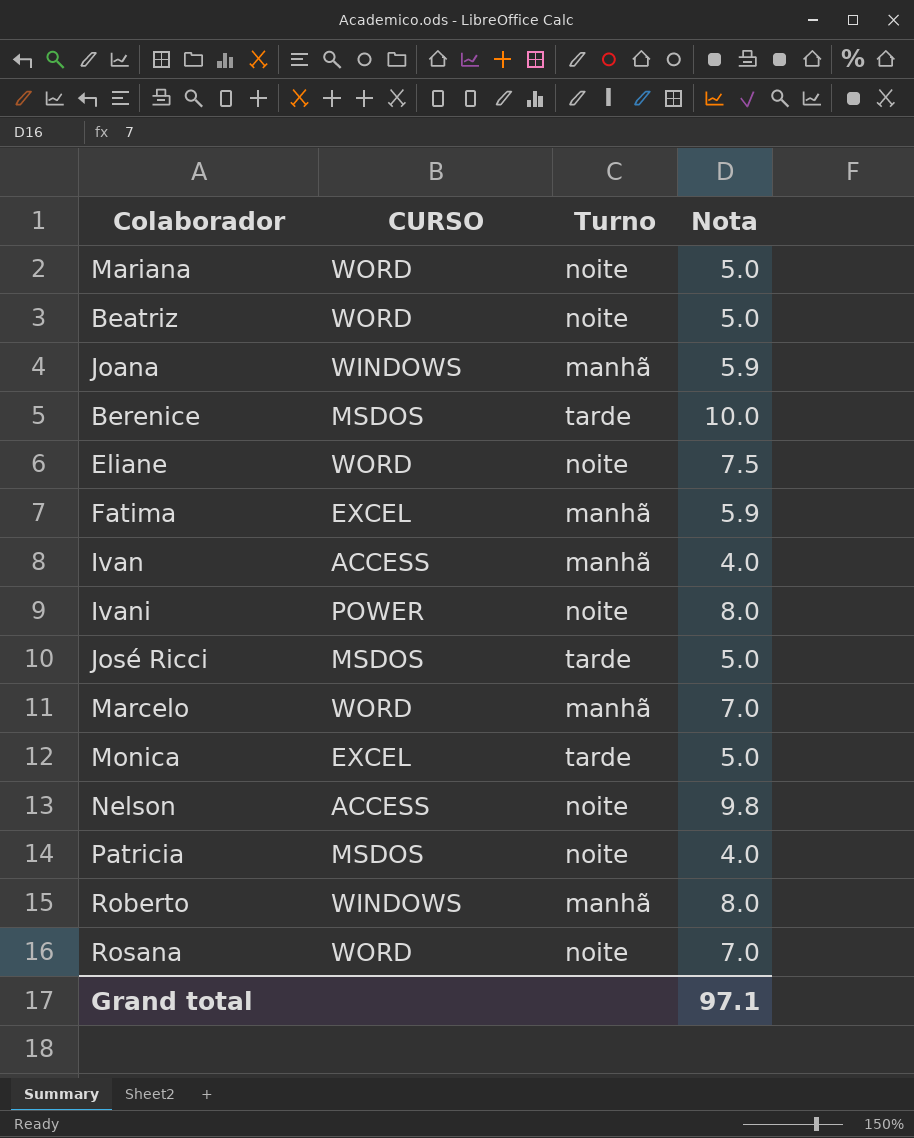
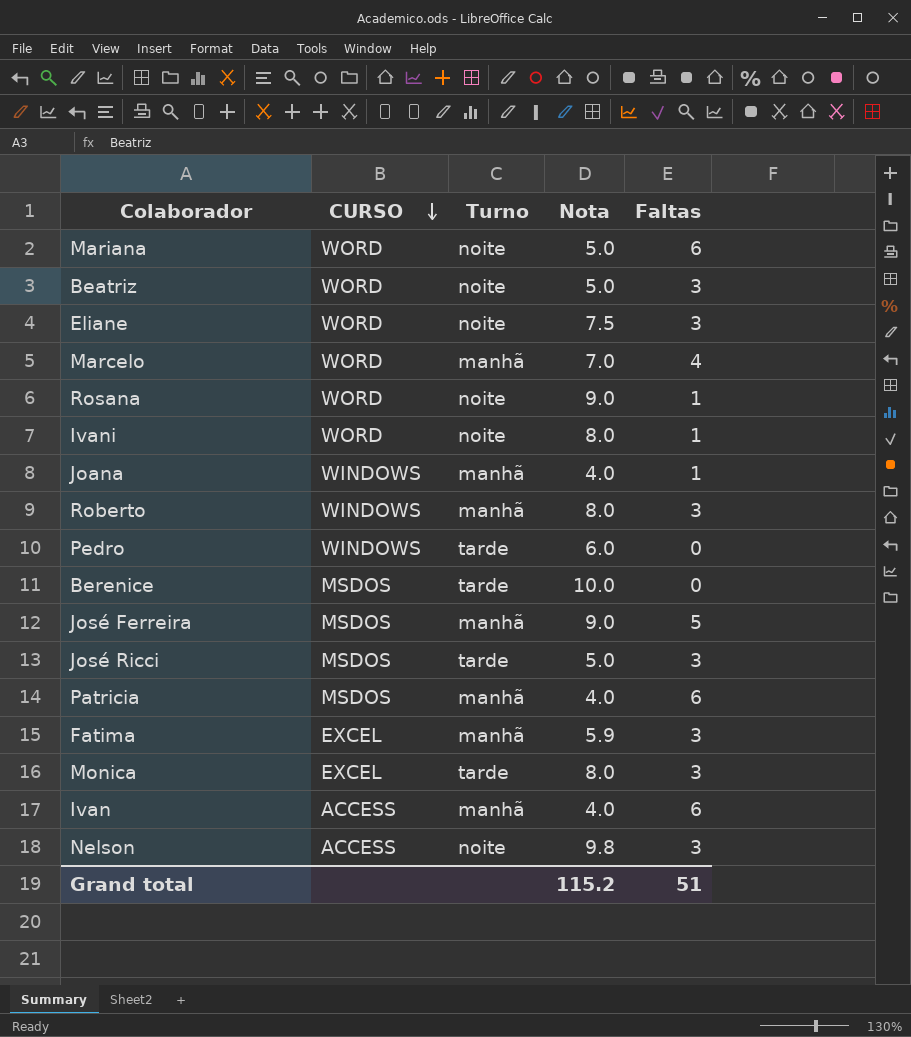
row order: none -> CURSO descending
column Faltas | position: none -> 5
Rosana | Nota: 7.0 -> 9.0
Ivani | CURSO: POWER -> WORD
Joana | Nota: 5.9 -> 4.0
row Pedro: none -> WINDOWS | tarde | 6.0 | 0
row José Ferreira: none -> MSDOS | manhã | 9.0 | 5
Patricia | Turno: noite -> manhã
Monica | Nota: 5.0 -> 8.0
Grand total | Nota: 97.1 -> 115.2

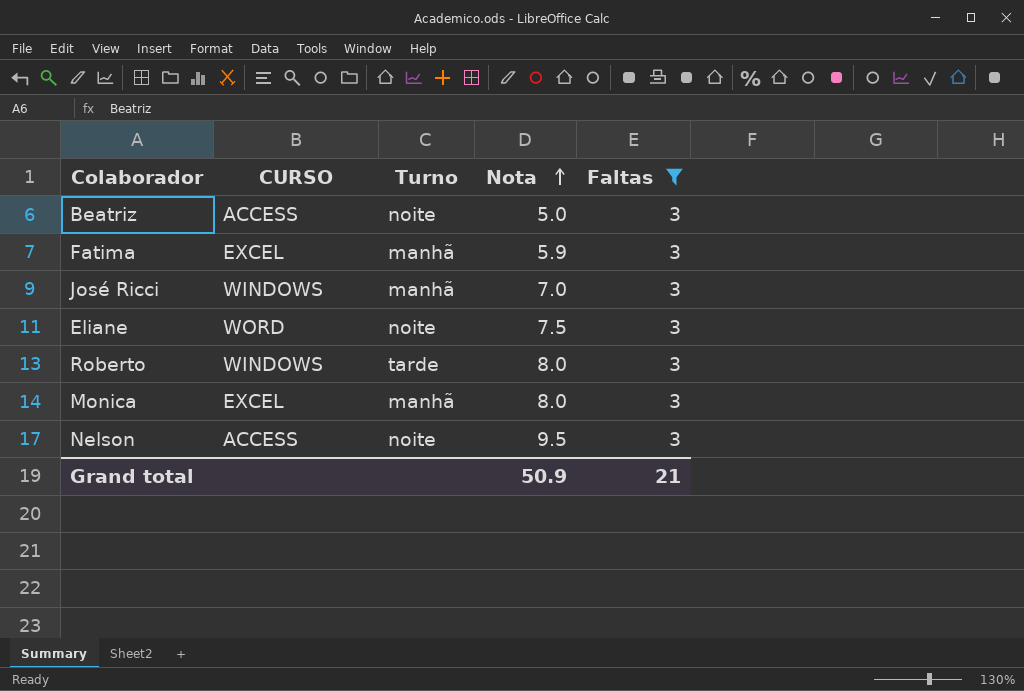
filter: none -> Faltas = 3
row order: CURSO descending -> Nota ascending
Beatriz | CURSO: WORD -> ACCESS
José Ricci | CURSO: MSDOS -> WINDOWS
José Ricci | Turno: tarde -> manhã
José Ricci | Nota: 5.0 -> 7.0
Roberto | Turno: manhã -> tarde
Monica | Turno: tarde -> manhã
Nelson | Nota: 9.8 -> 9.5
Grand total | Nota: 115.2 -> 50.9
Grand total | Faltas: 51 -> 21

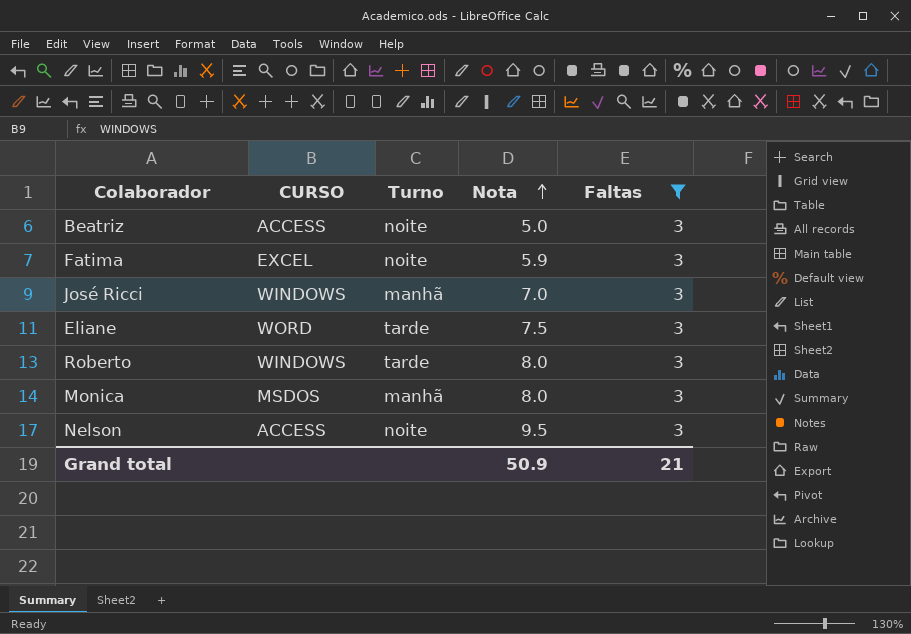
Fatima | Turno: manhã -> noite
Eliane | Turno: noite -> tarde
Monica | CURSO: EXCEL -> MSDOS

